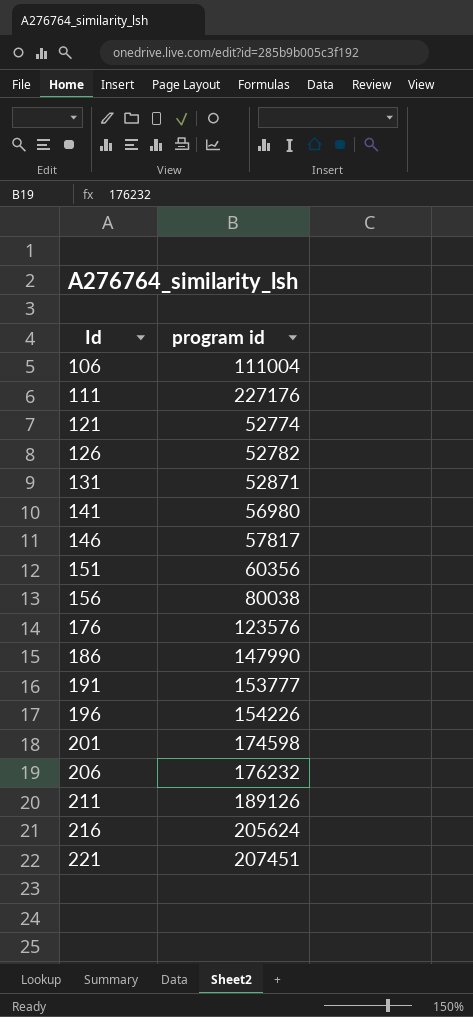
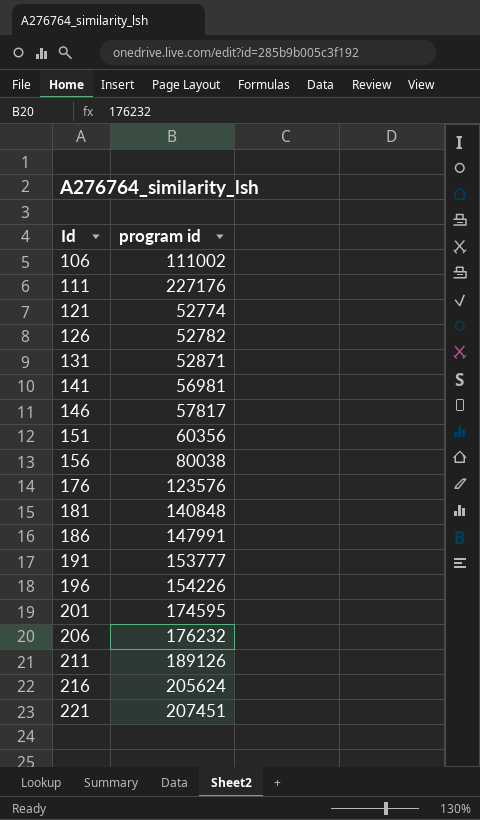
106 | program id: 111004 -> 111002
141 | program id: 56980 -> 56981
row 181: none -> 140848
186 | program id: 147990 -> 147991
201 | program id: 174598 -> 174595

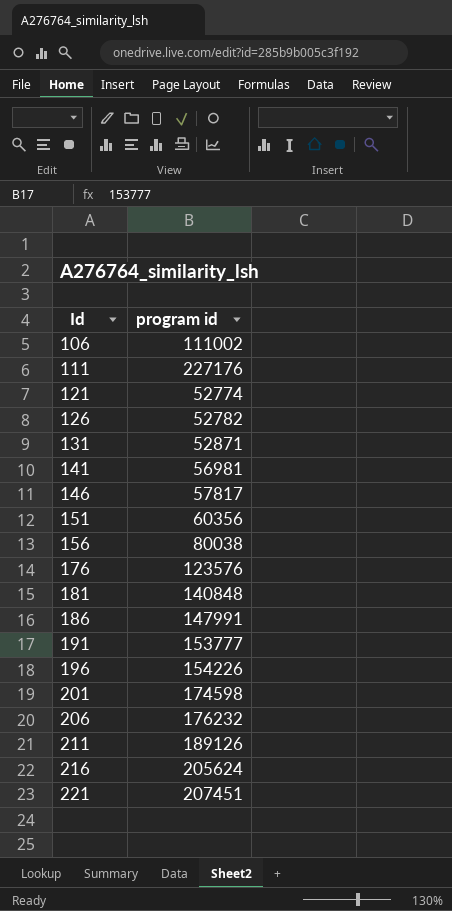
201 | program id: 174595 -> 174598

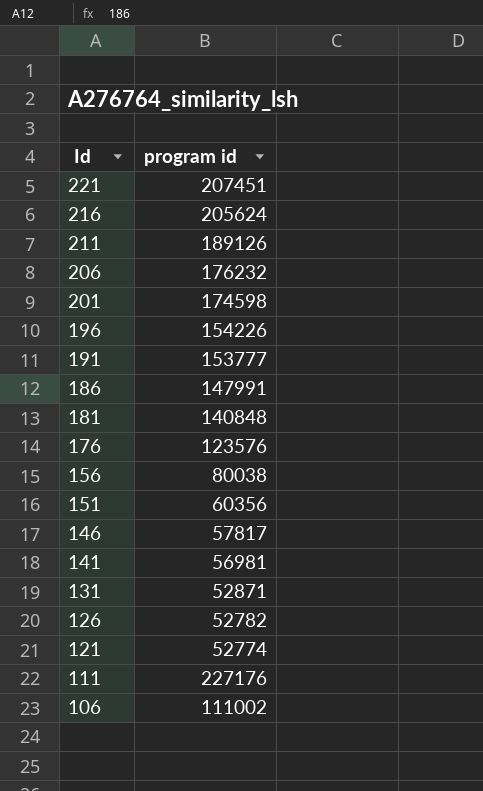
row order: Id ascending -> Id descending

